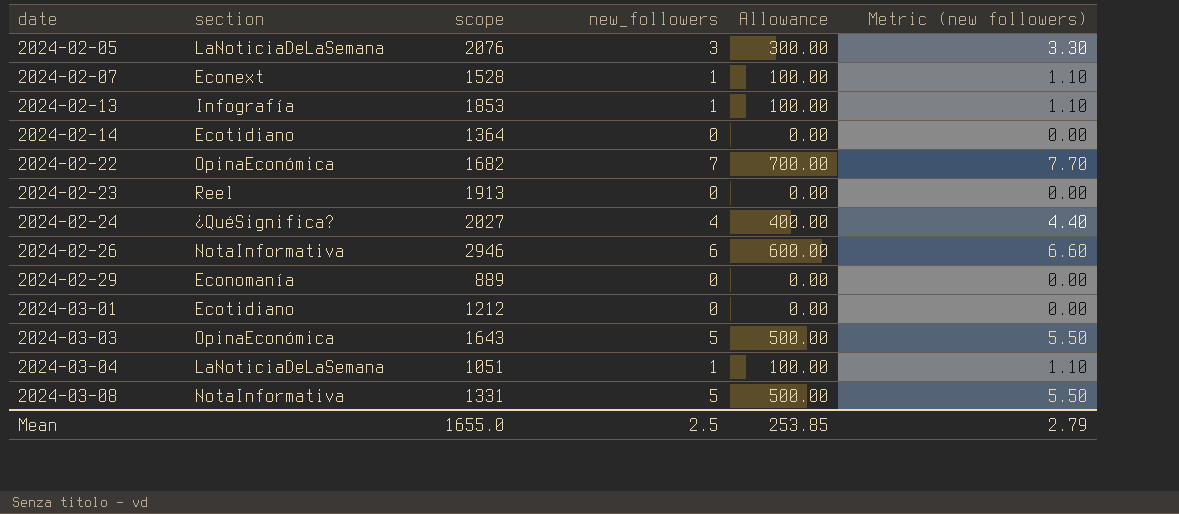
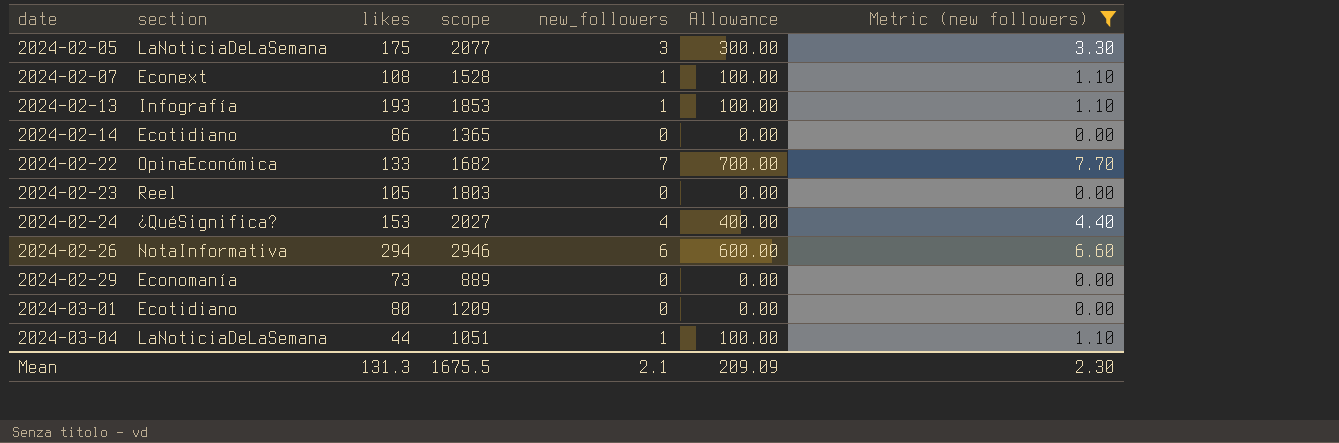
filter: none -> Metric (new followers) != 5.50
column likes | position: none -> 3
2024-02-05 | scope: 2076 -> 2077
2024-02-14 | scope: 1364 -> 1365
2024-02-23 | scope: 1913 -> 1803
2024-03-01 | scope: 1212 -> 1209
Mean | scope: 1655.0 -> 1675.5
Mean | new_followers: 2.5 -> 2.1
Mean | Allowance: 253.85 -> 209.09
Mean | Metric (new followers): 2.79 -> 2.30

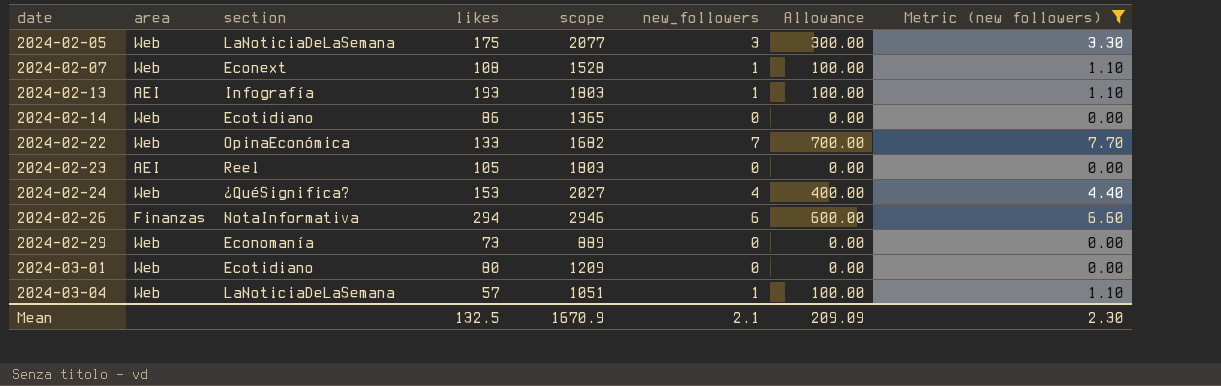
column area | position: none -> 2
2024-02-13 | scope: 1853 -> 1803
2024-03-04 | likes: 44 -> 57
Mean | likes: 131.3 -> 132.5
Mean | scope: 1675.5 -> 1670.9

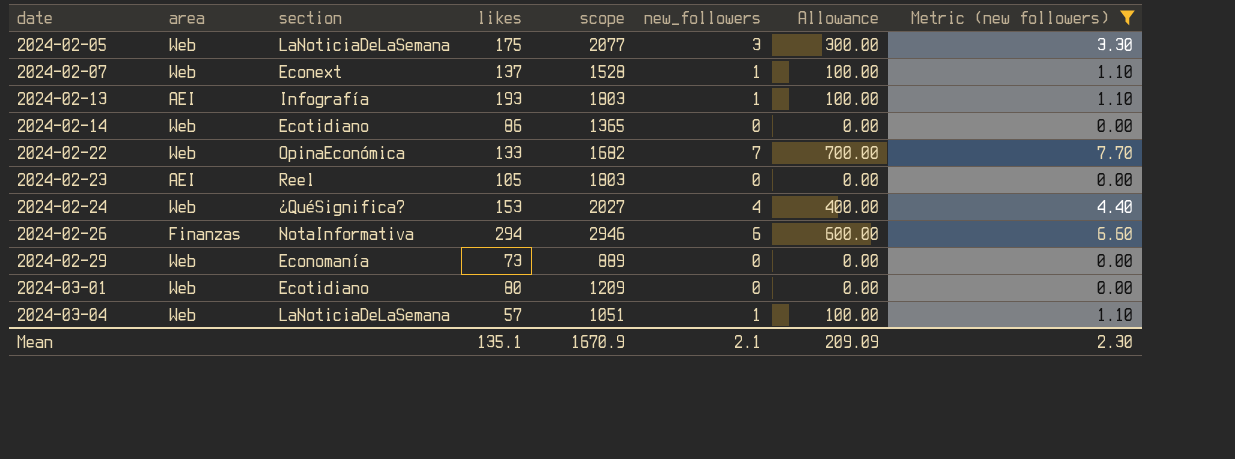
2024-02-07 | likes: 108 -> 137
Mean | likes: 132.5 -> 135.1

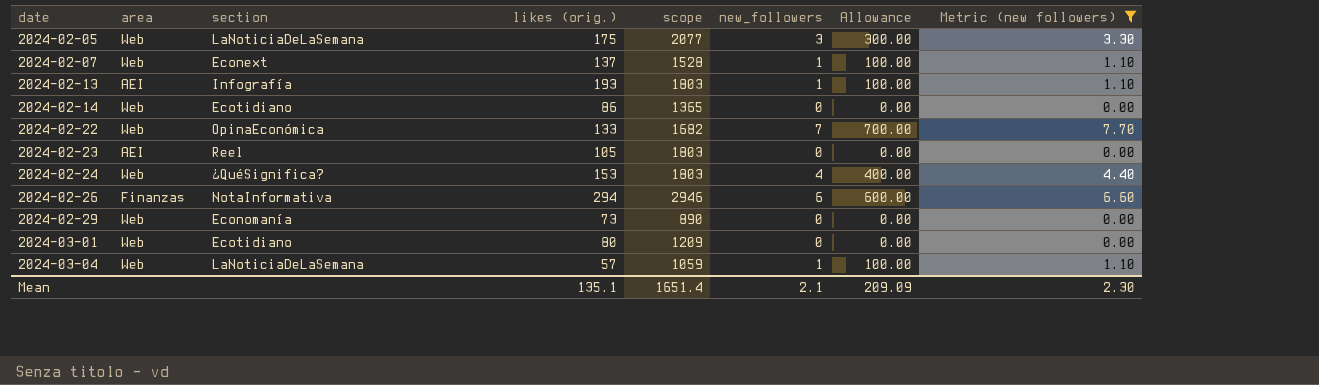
column name: likes -> likes (orig.)
2024-02-24 | scope: 2027 -> 1803
2024-02-29 | scope: 889 -> 890
2024-03-04 | scope: 1051 -> 1059
Mean | scope: 1670.9 -> 1651.4

